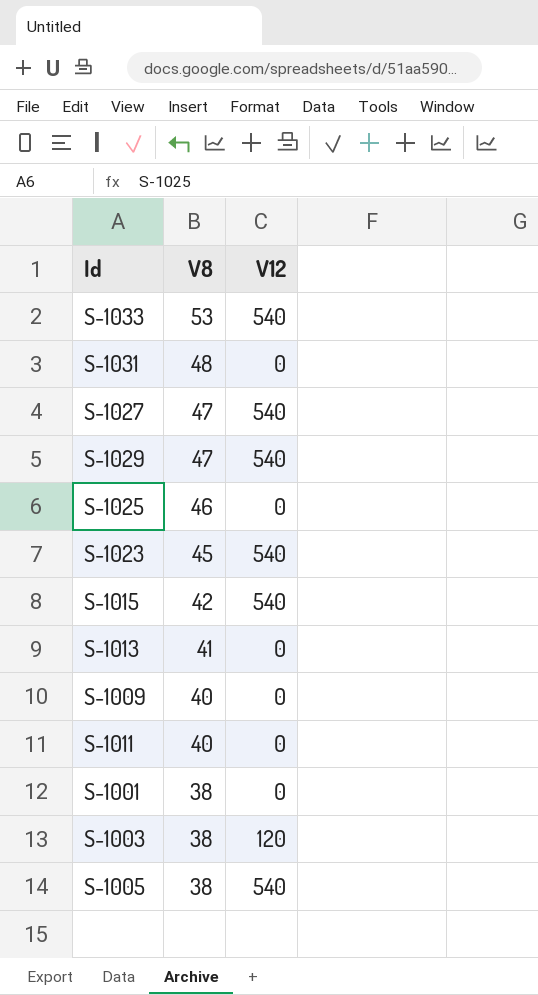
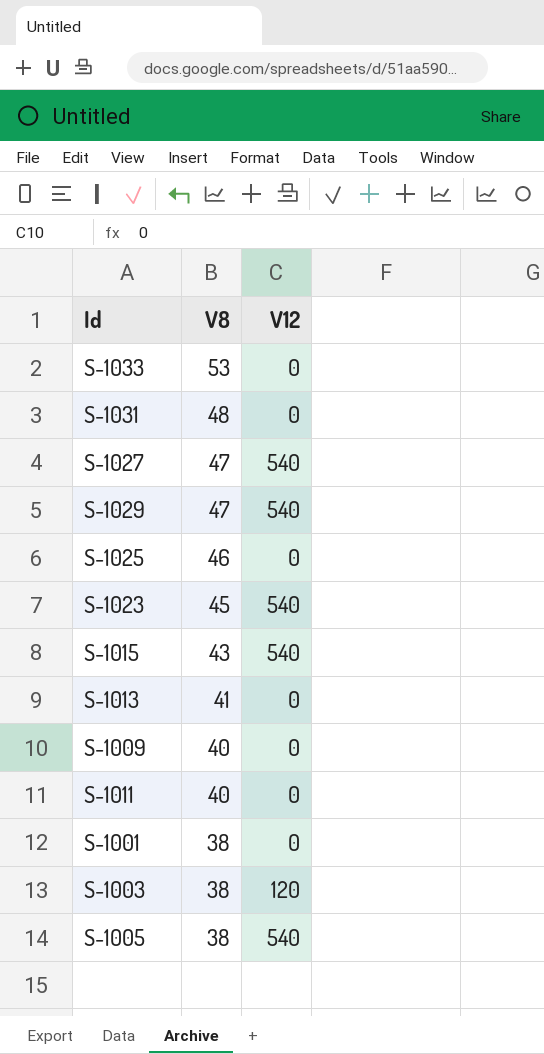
S-1033 | V12: 540 -> 0
S-1015 | V8: 42 -> 43

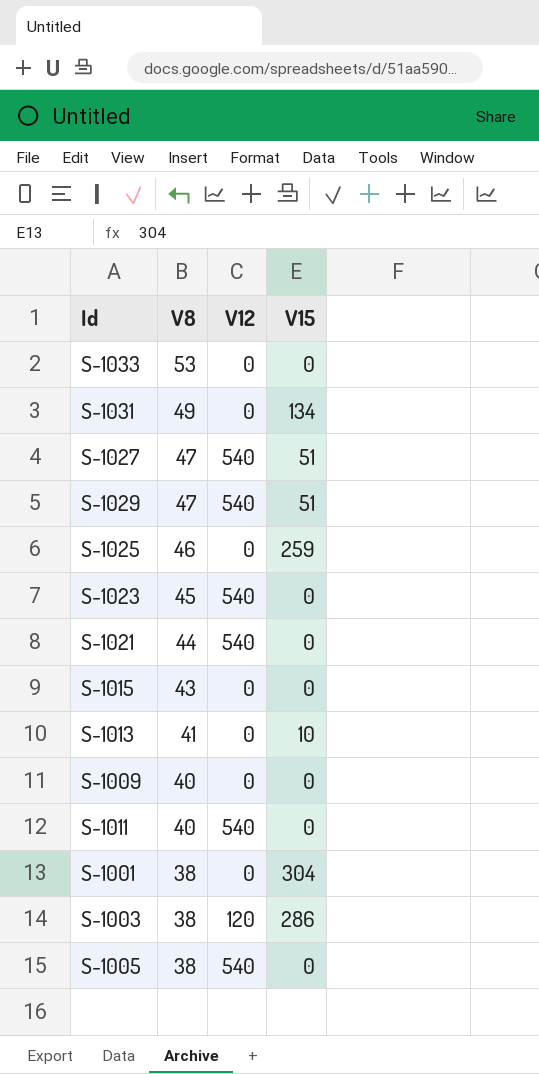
column V15 | position: none -> 4
S-1031 | V8: 48 -> 49
row S-1021: none -> 44 | 540 | 0
S-1015 | V12: 540 -> 0
S-1011 | V12: 0 -> 540

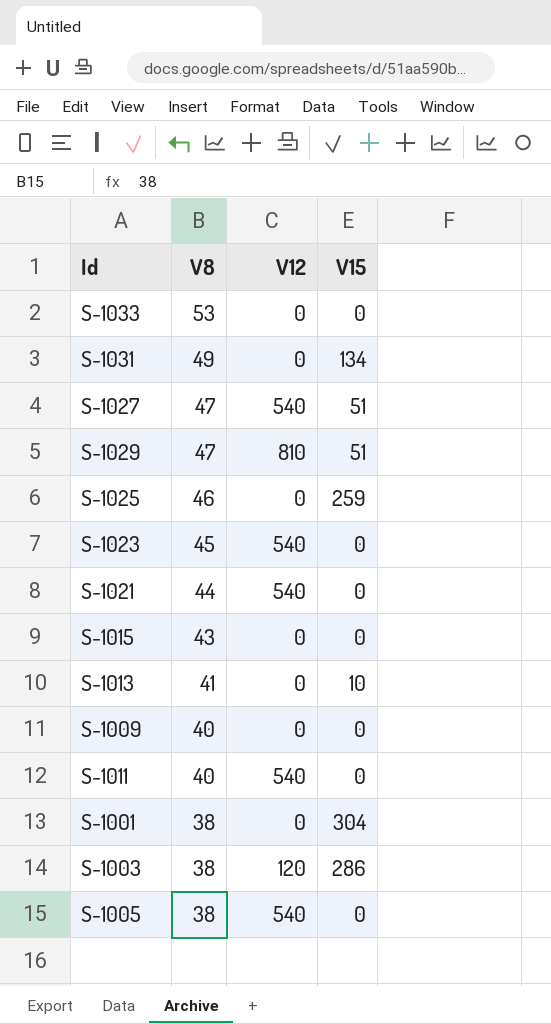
S-1029 | V12: 540 -> 810

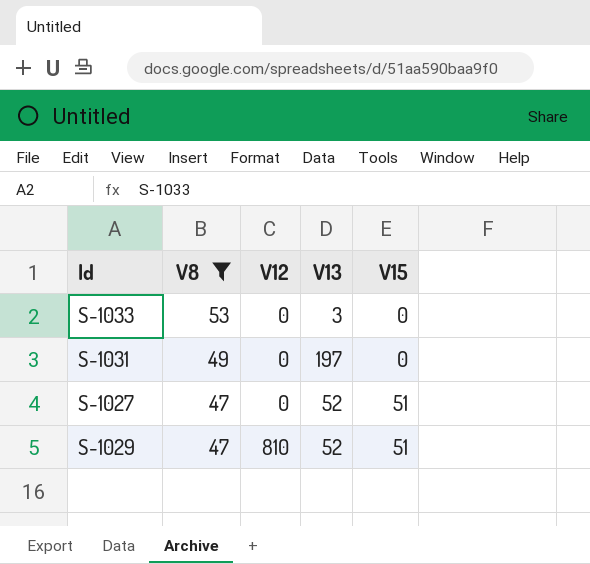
filter: none -> V8 >= 47
column V13 | position: none -> 4
S-1031 | V15: 134 -> 0
S-1027 | V12: 540 -> 0

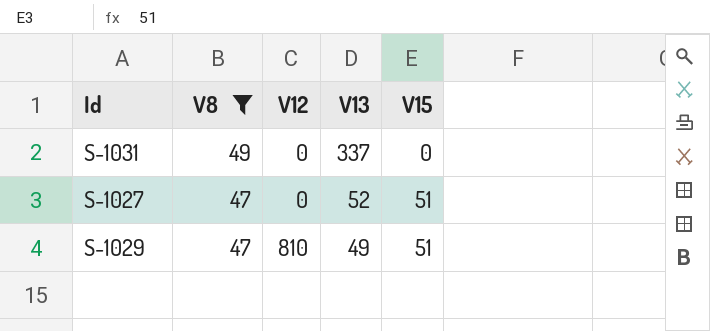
row S-1033: 53 | 0 | 3 | 0 -> none
S-1031 | V13: 197 -> 337
S-1029 | V13: 52 -> 49

